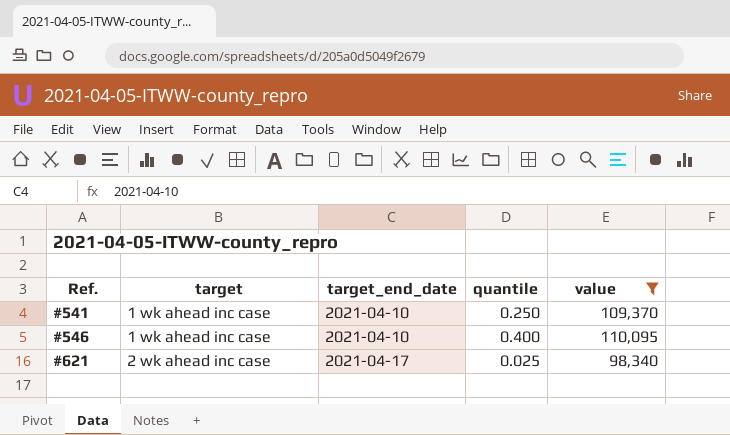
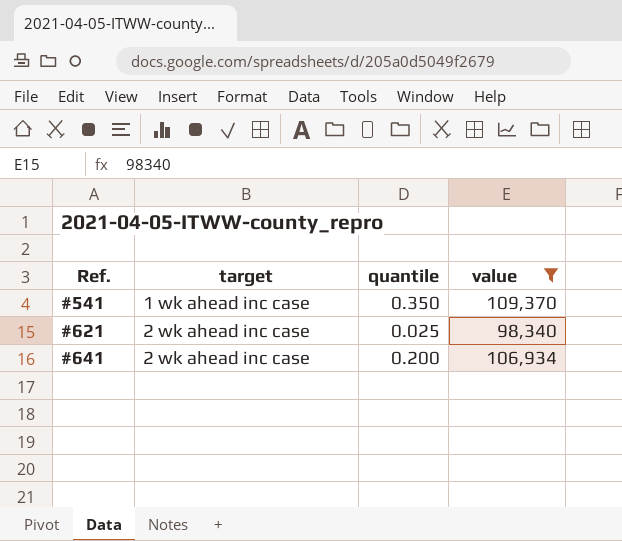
column target_end_date | position: 3 -> none
row #546: 1 wk ahead inc case | 2021-04-10 | 0.400 | 110,095 -> none
#541 | quantile: 0.250 -> 0.350
row #641: none -> 2 wk ahead inc case | 0.200 | 106,934

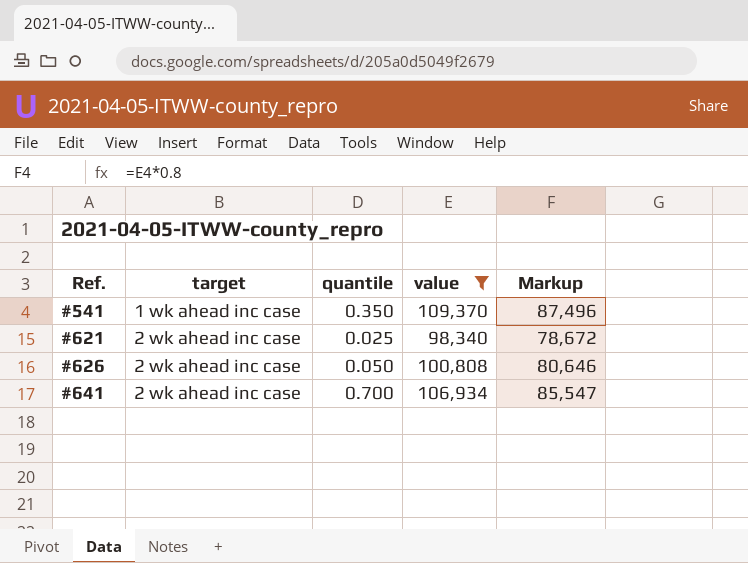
column Markup | formula: none -> [value] * 0.8
row #626: none -> 2 wk ahead inc case | 0.050 | 100,808 | 80,646
#641 | quantile: 0.200 -> 0.700

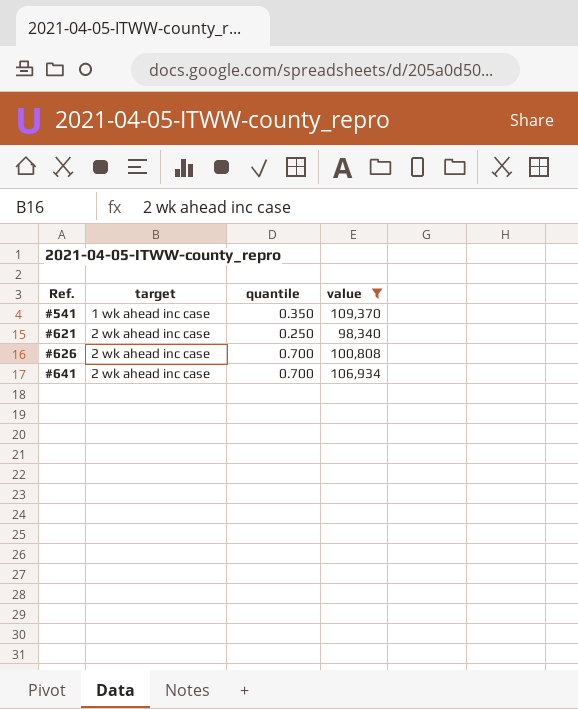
column Markup | formula: [value] * 0.8 -> none
#621 | quantile: 0.025 -> 0.250
#626 | quantile: 0.050 -> 0.700

